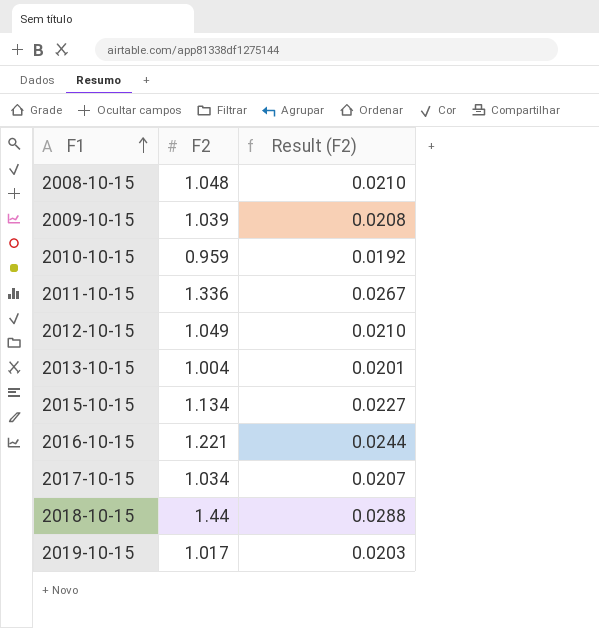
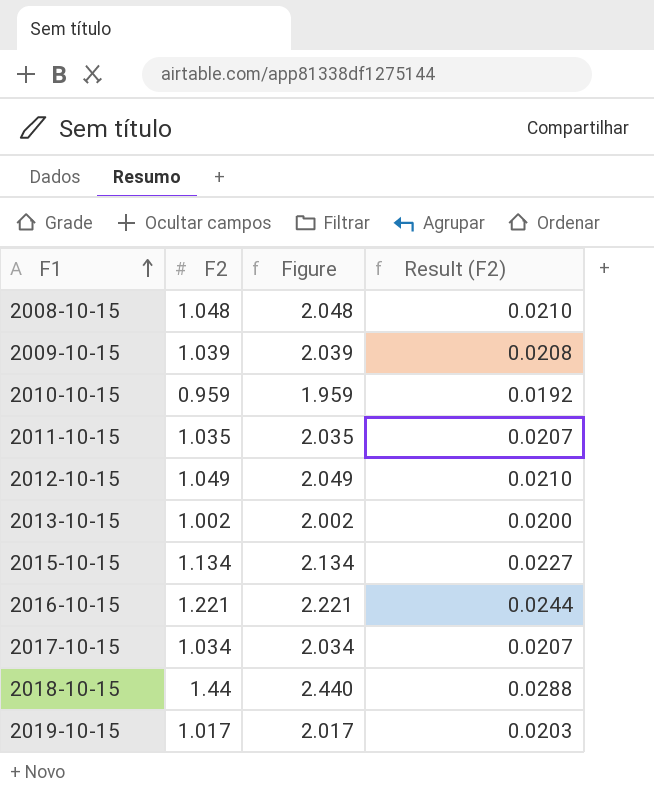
column Figure | formula: none -> [F2] + 1
2011-10-15 | F2: 1.336 -> 1.035
2011-10-15 | Result (F2): 0.0267 -> 0.0207
2013-10-15 | F2: 1.004 -> 1.002
2013-10-15 | Result (F2): 0.0201 -> 0.0200

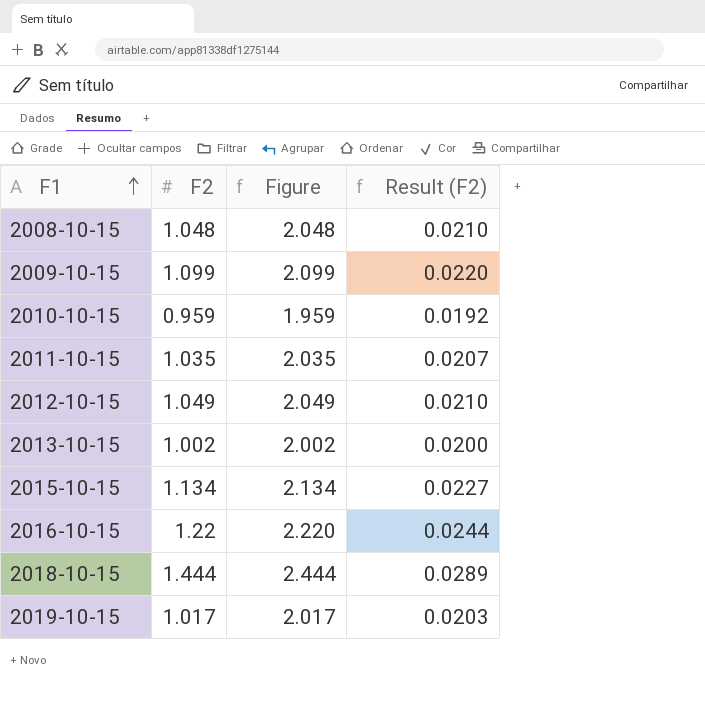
row 2017-10-15: 1.034 | 2.034 | 0.0207 -> none
2009-10-15 | F2: 1.039 -> 1.099
2009-10-15 | Figure: 2.039 -> 2.099
2009-10-15 | Result (F2): 0.0208 -> 0.0220
2016-10-15 | F2: 1.221 -> 1.22
2016-10-15 | Figure: 2.221 -> 2.220
2018-10-15 | F2: 1.44 -> 1.444
2018-10-15 | Figure: 2.440 -> 2.444
2018-10-15 | Result (F2): 0.0288 -> 0.0289

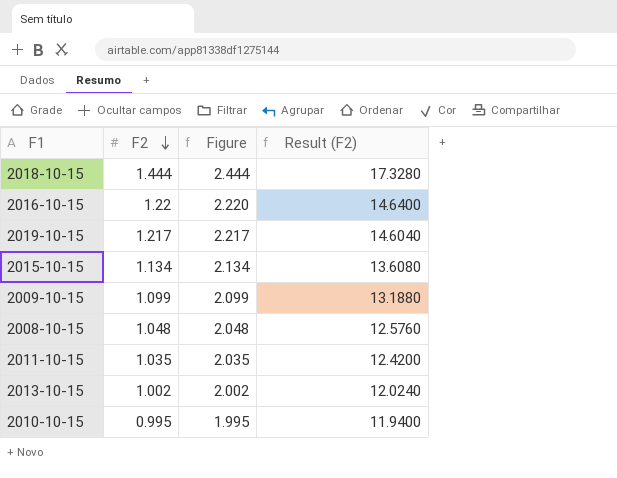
row order: F1 ascending -> F2 descending
column Result (F2) | formula: [F2] * 0.02 -> [F2] * 12
row 2012-10-15: 1.049 | 2.049 | 0.0210 -> none
2019-10-15 | F2: 1.017 -> 1.217
2019-10-15 | Figure: 2.017 -> 2.217
2010-10-15 | F2: 0.959 -> 0.995
2010-10-15 | Figure: 1.959 -> 1.995

